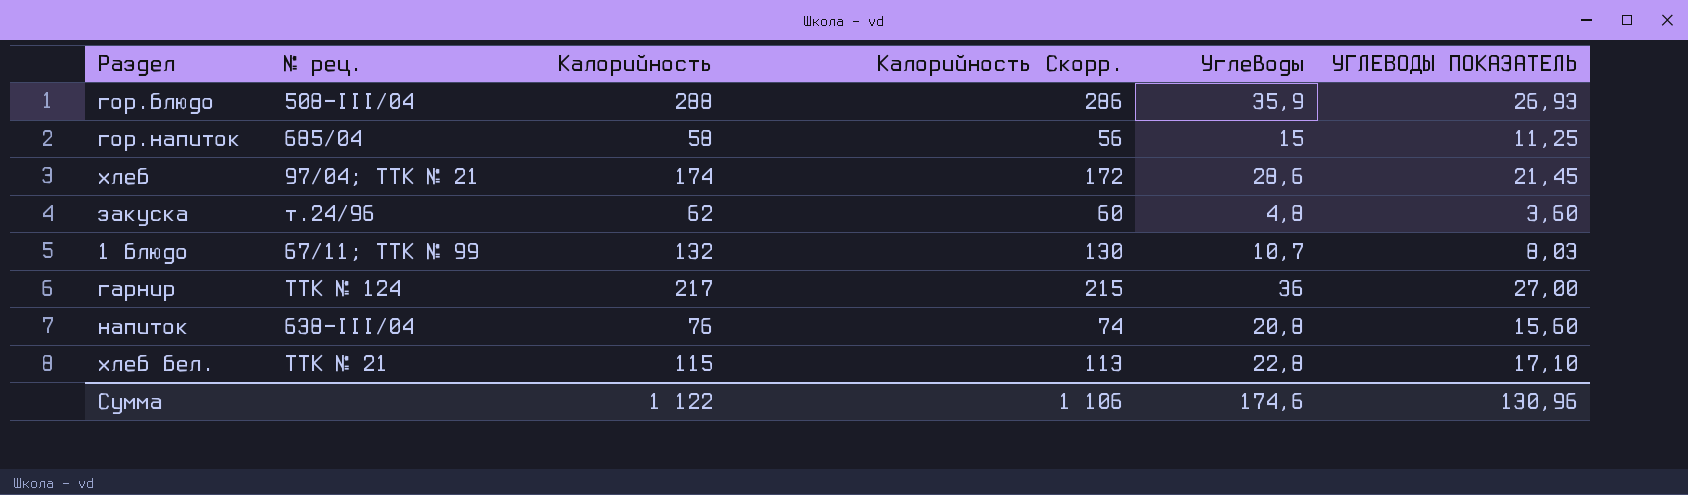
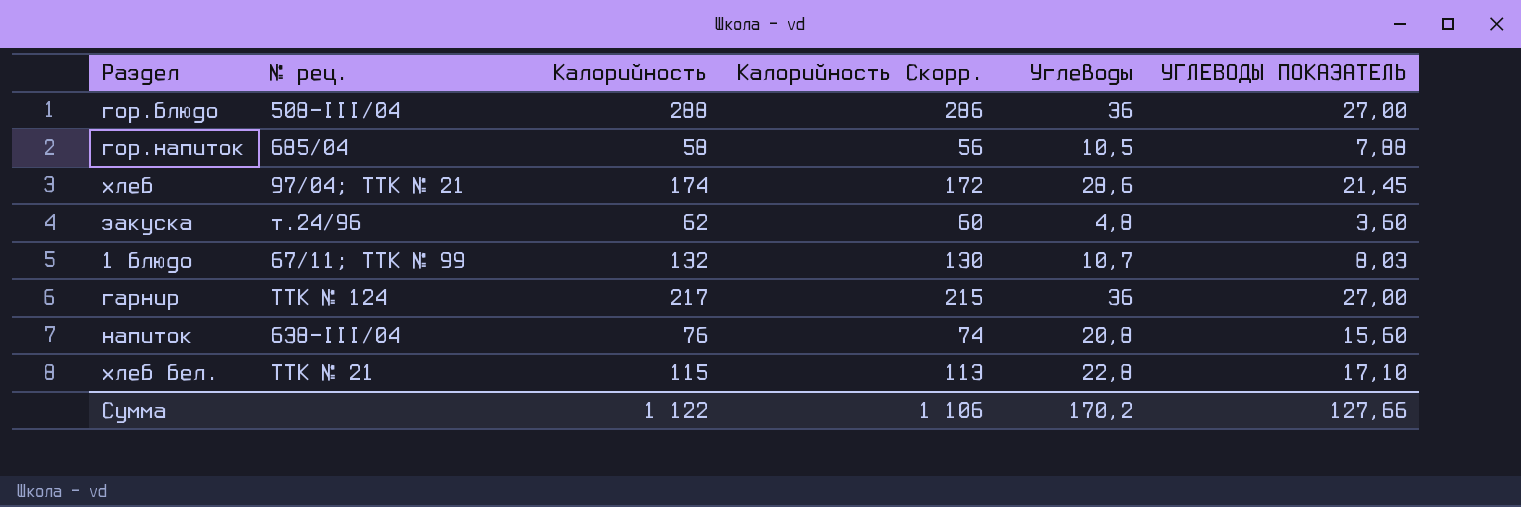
гор.блюдо | Углеводы: 35,9 -> 36
гор.блюдо | УГЛЕВОДЫ ПОКАЗАТЕЛЬ: 26,93 -> 27,00
гор.напиток | Углеводы: 15 -> 10,5
гор.напиток | УГЛЕВОДЫ ПОКАЗАТЕЛЬ: 11,25 -> 7,88
Сумма | Углеводы: 174,6 -> 170,2
Сумма | УГЛЕВОДЫ ПОКАЗАТЕЛЬ: 130,96 -> 127,66

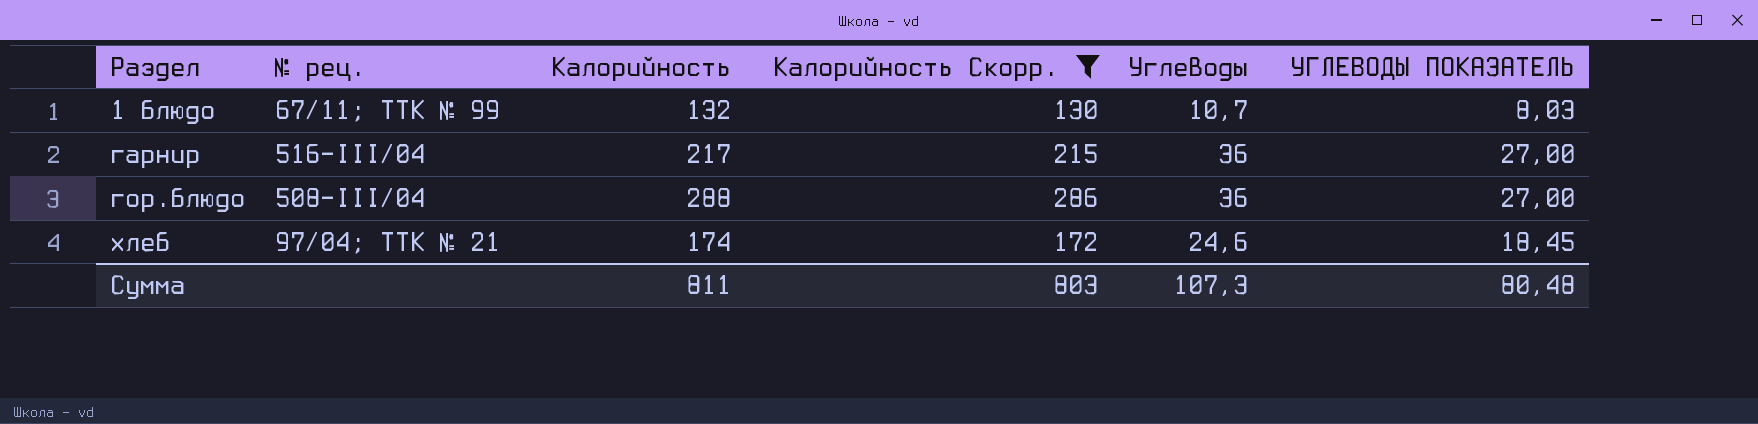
filter: none -> Калорийность Скорр. >= 130
row order: none -> Раздел ascending
гарнир | № рец.: ТТК № 124 -> 516-III/04
хлеб | Углеводы: 28,6 -> 24,6
хлеб | УГЛЕВОДЫ ПОКАЗАТЕЛЬ: 21,45 -> 18,45
Сумма | Калорийность: 1 122 -> 811
Сумма | Калорийность Скорр.: 1 106 -> 803
Сумма | Углеводы: 170,2 -> 107,3
Сумма | УГЛЕВОДЫ ПОКАЗАТЕЛЬ: 127,66 -> 80,48

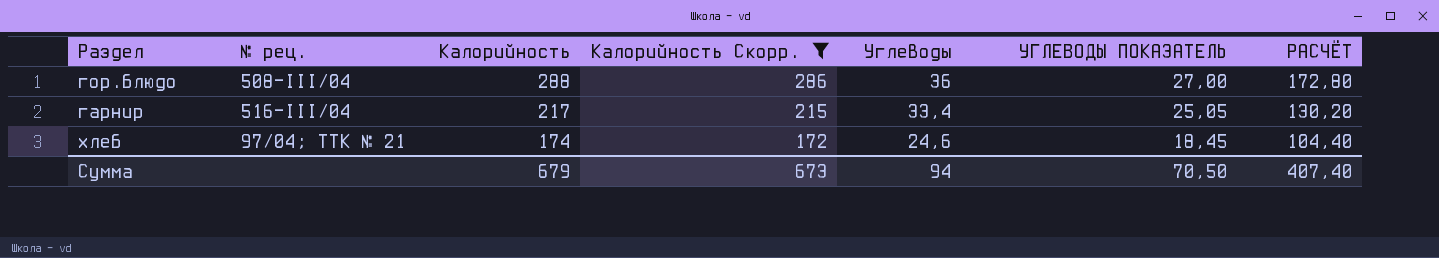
row order: Раздел ascending -> Калорийность descending
column РАСЧЁТ | formula: none -> [Калорийность] * 0,6
row 1 блюдо: 67/11; ТТК № 99 | 132 | 130 | 10,7 | 8,03 -> none
гарнир | Углеводы: 36 -> 33,4
гарнир | УГЛЕВОДЫ ПОКАЗАТЕЛЬ: 27,00 -> 25,05
Сумма | Калорийность: 811 -> 679
Сумма | Калорийность Скорр.: 803 -> 673
Сумма | Углеводы: 107,3 -> 94
Сумма | УГЛЕВОДЫ ПОКАЗАТЕЛЬ: 80,48 -> 70,50

